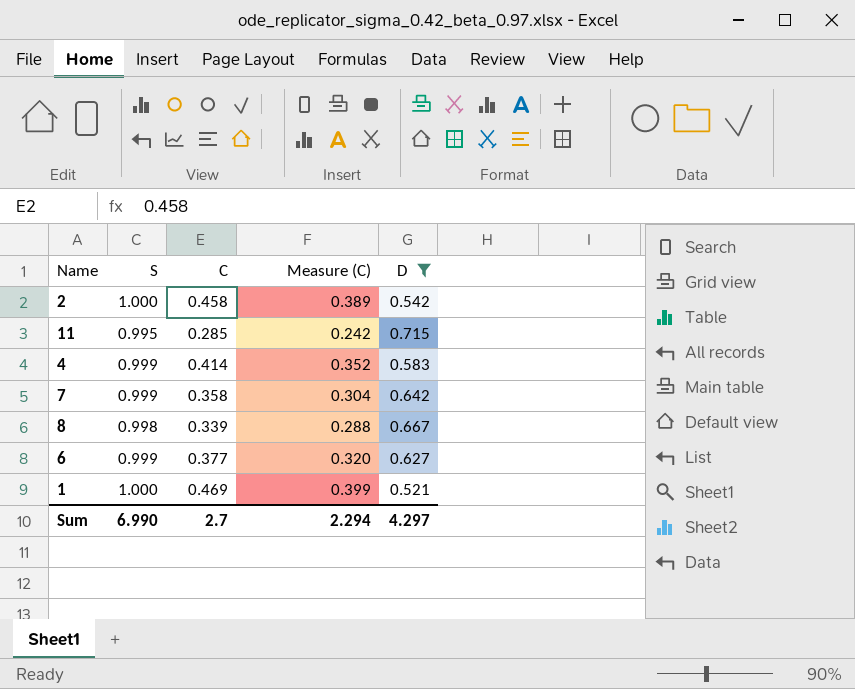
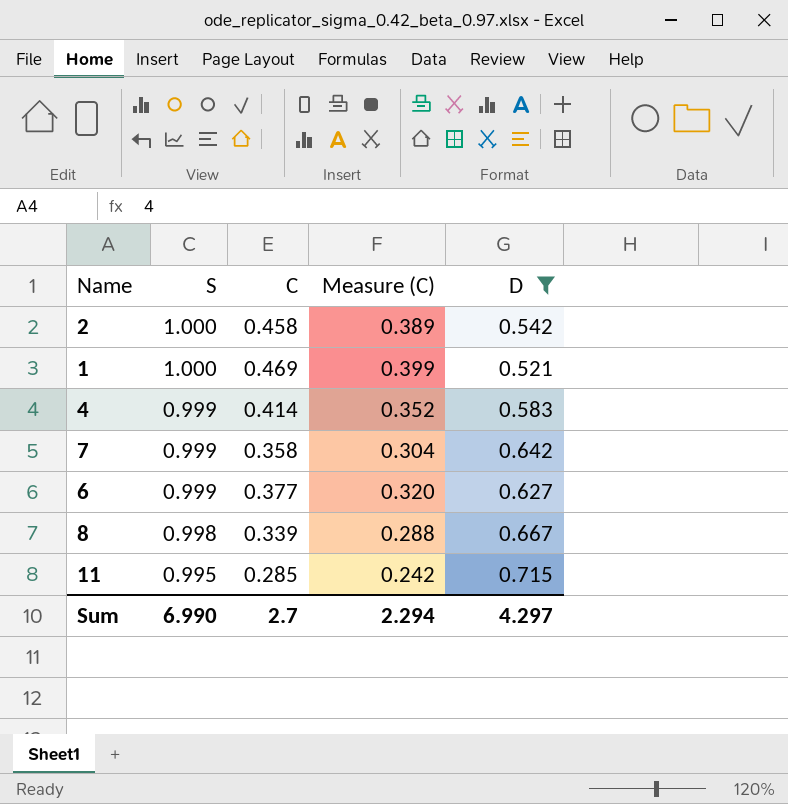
row order: none -> S descending

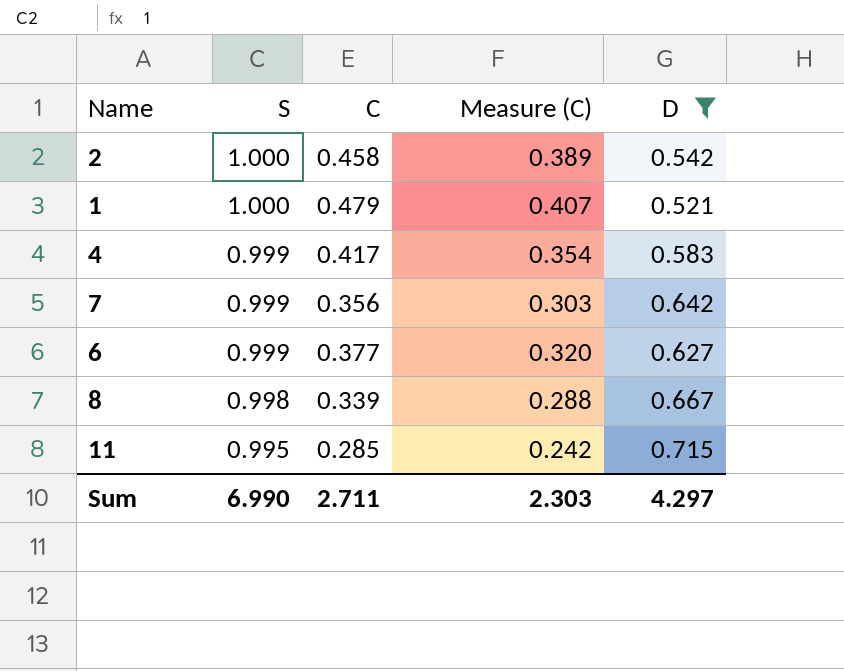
1 | C: 0.469 -> 0.479
1 | Measure (C): 0.399 -> 0.407
4 | C: 0.414 -> 0.417
4 | Measure (C): 0.352 -> 0.354
7 | C: 0.358 -> 0.356
7 | Measure (C): 0.304 -> 0.303
Sum | C: 2.7 -> 2.711
Sum | Measure (C): 2.294 -> 2.303

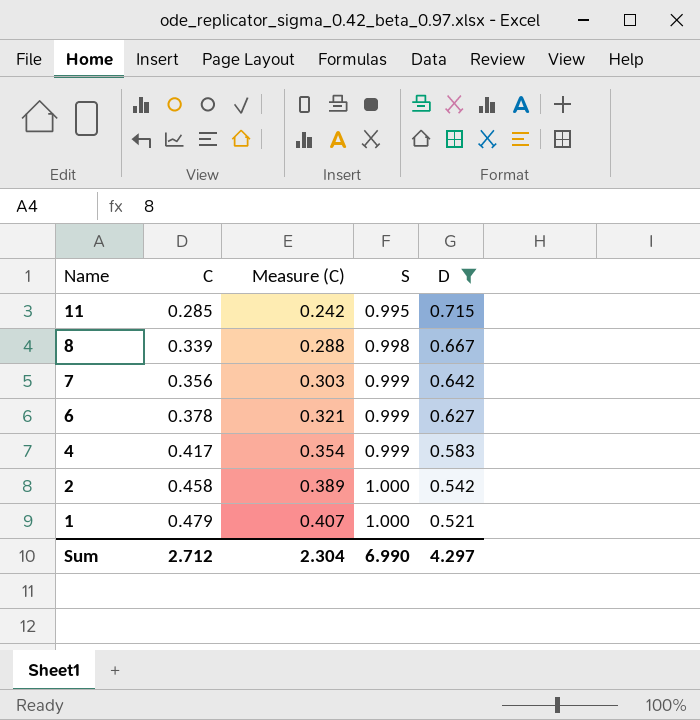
row order: S descending -> Name descending
column S | position: 2 -> 4
6 | C: 0.377 -> 0.378
6 | Measure (C): 0.320 -> 0.321
Sum | C: 2.711 -> 2.712
Sum | Measure (C): 2.303 -> 2.304

